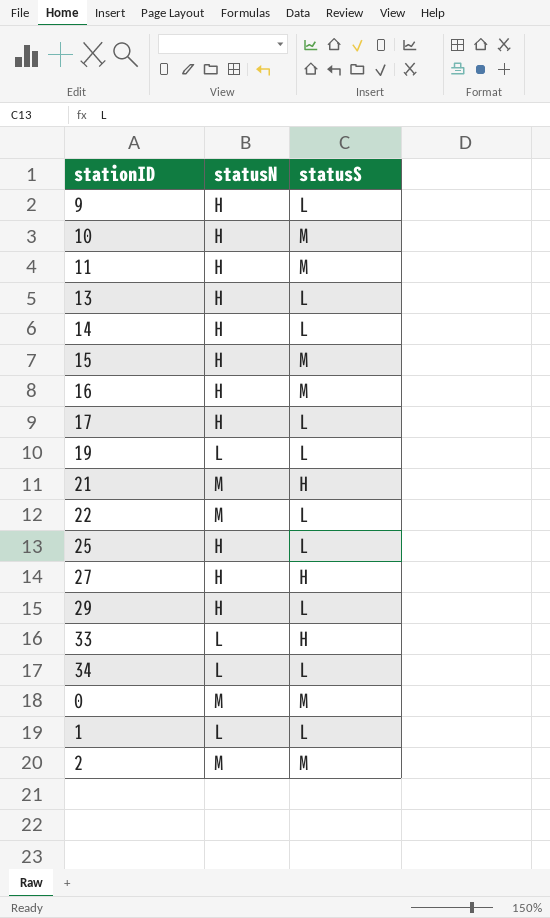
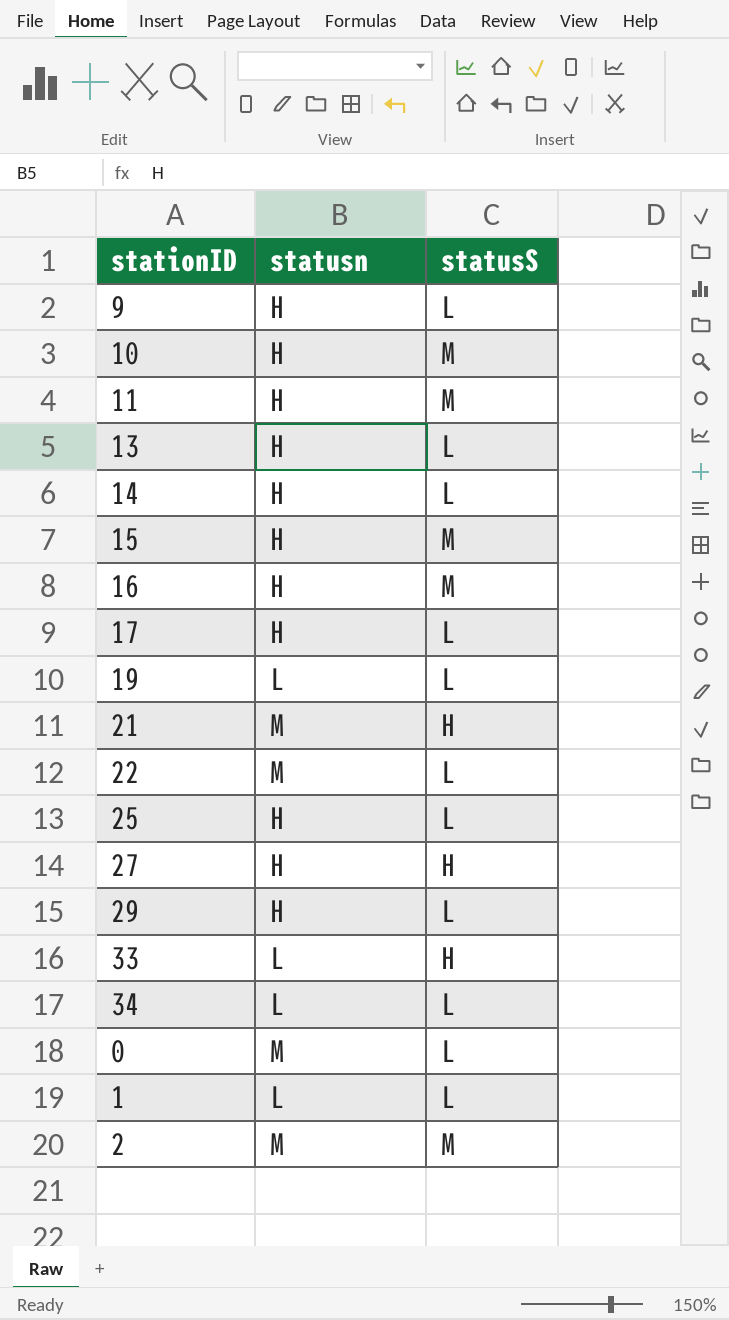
column name: statusN -> statusn
0 | statusS: M -> L

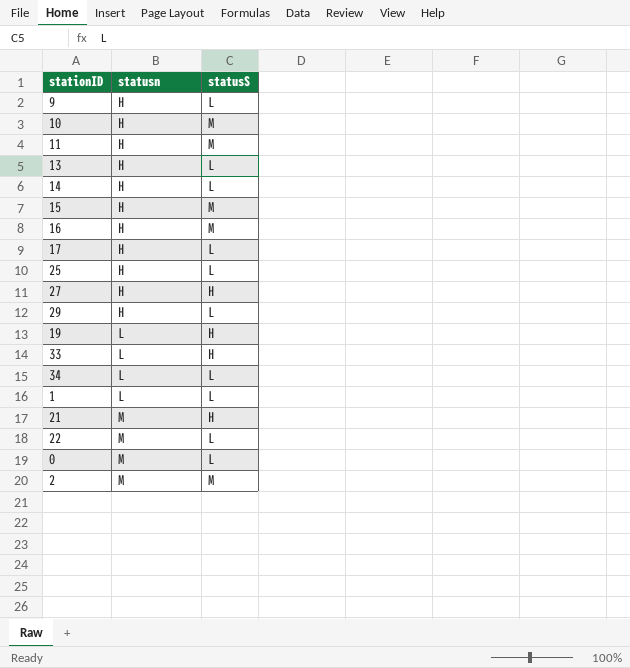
row order: none -> statusn ascending
19 | statusS: L -> H

